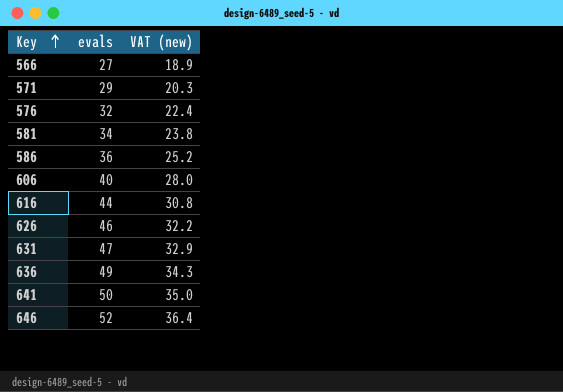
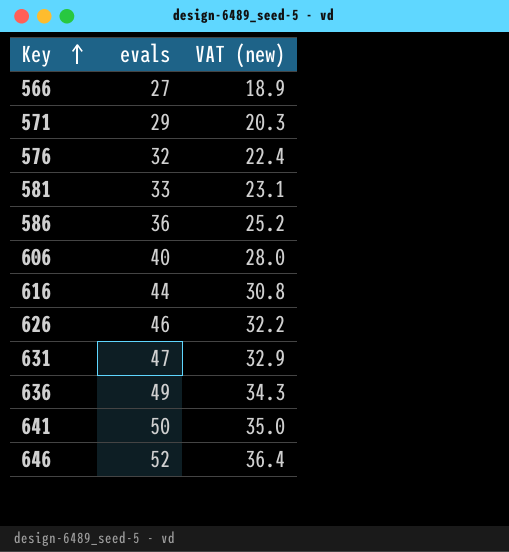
581 | evals: 34 -> 33
581 | VAT (new): 23.8 -> 23.1

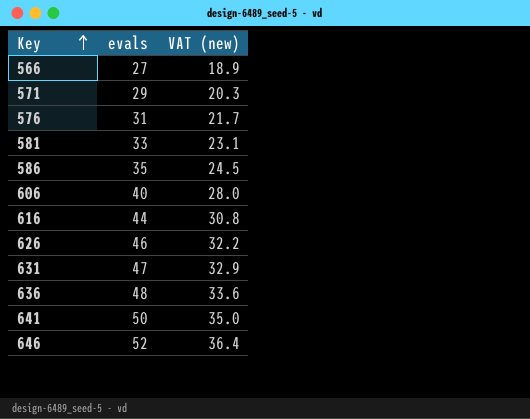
576 | evals: 32 -> 31
576 | VAT (new): 22.4 -> 21.7
586 | evals: 36 -> 35
586 | VAT (new): 25.2 -> 24.5
636 | evals: 49 -> 48
636 | VAT (new): 34.3 -> 33.6

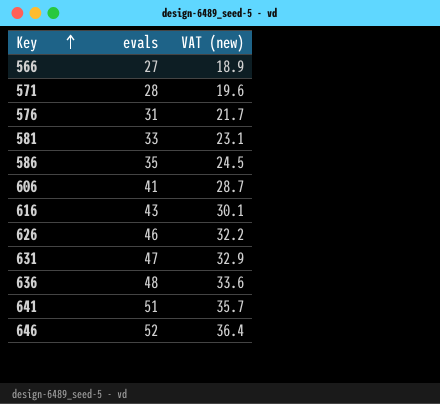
571 | evals: 29 -> 28
571 | VAT (new): 20.3 -> 19.6
606 | evals: 40 -> 41
606 | VAT (new): 28.0 -> 28.7
616 | evals: 44 -> 43
616 | VAT (new): 30.8 -> 30.1
641 | evals: 50 -> 51
641 | VAT (new): 35.0 -> 35.7

